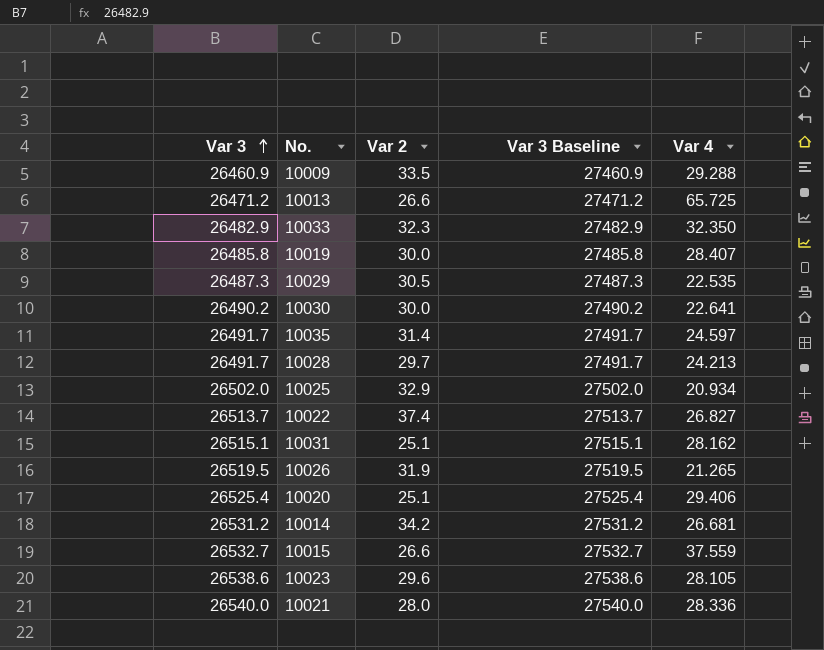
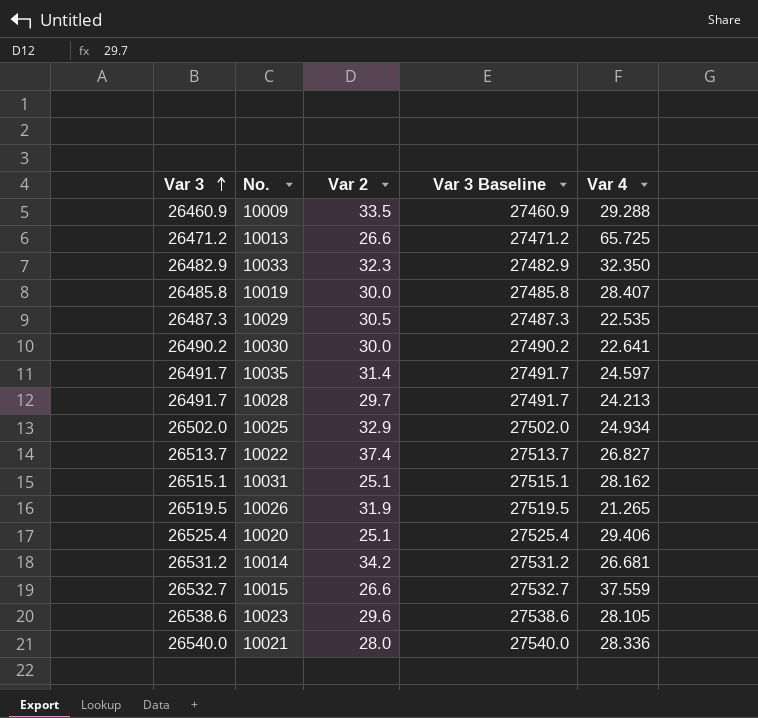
10025 | Var 4: 20.934 -> 24.934

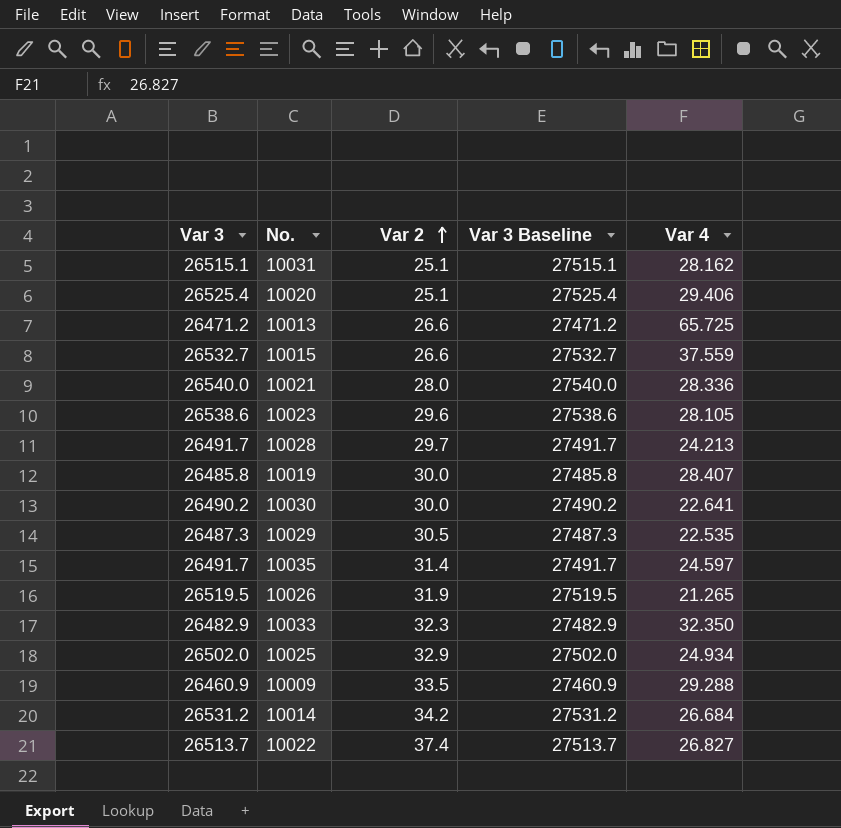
row order: Var 3 ascending -> Var 2 ascending
10014 | Var 4: 26.681 -> 26.684

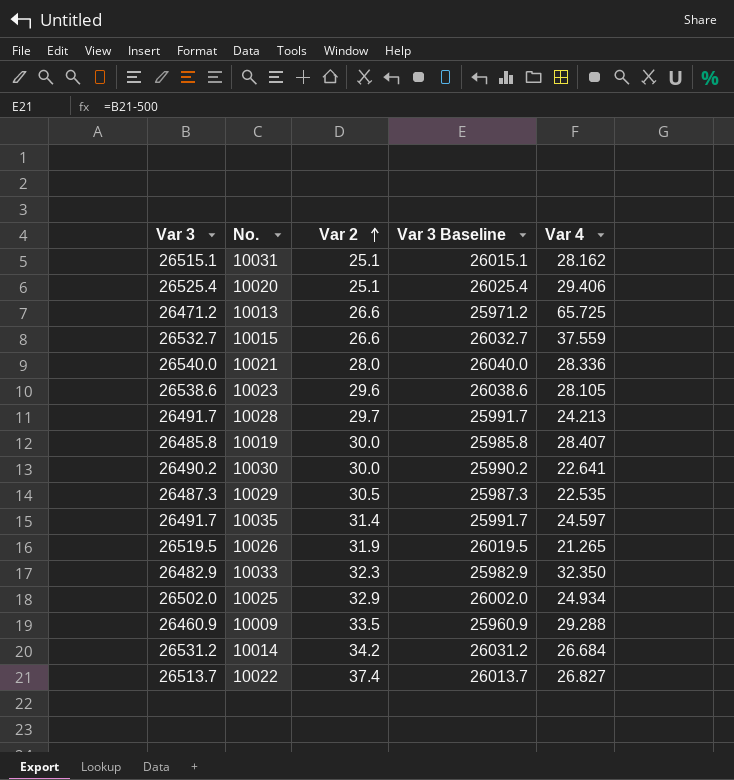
column Var 3 Baseline | formula: [Var 3] + 1000 -> [Var 3] - 500

